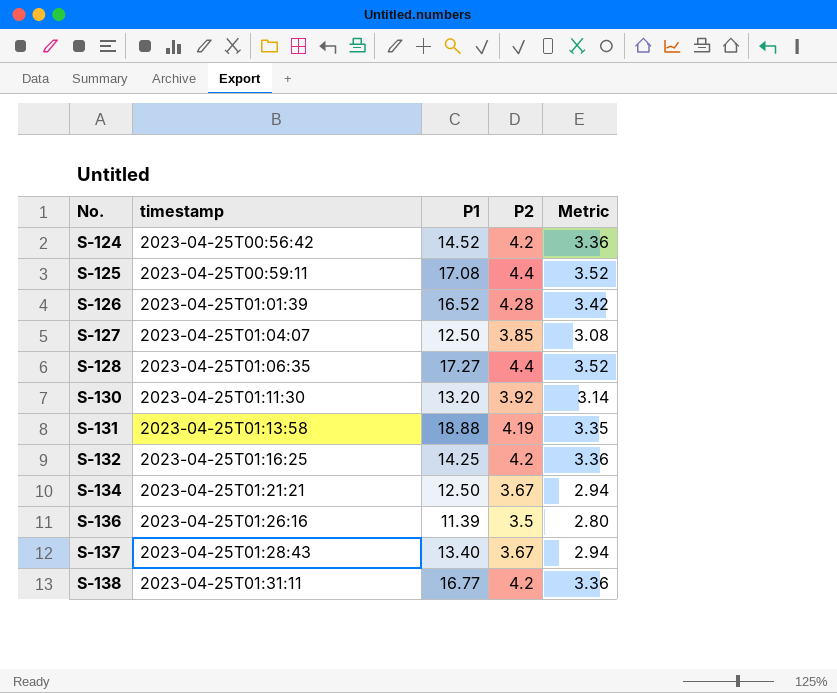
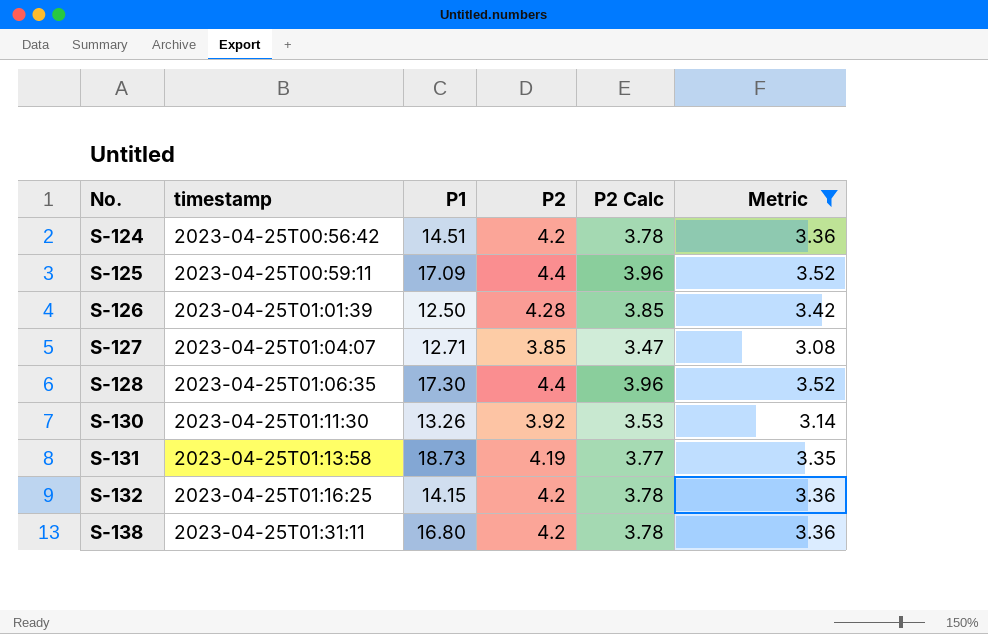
filter: none -> Metric >= 3.08
column P2 Calc | formula: none -> [P2] * 0.9
S-124 | P1: 14.52 -> 14.51
S-125 | P1: 17.08 -> 17.09
S-126 | P1: 16.52 -> 12.50
S-127 | P1: 12.50 -> 12.71
S-128 | P1: 17.27 -> 17.30
S-130 | P1: 13.20 -> 13.26
S-131 | P1: 18.88 -> 18.73
S-132 | P1: 14.25 -> 14.15
S-138 | P1: 16.77 -> 16.80

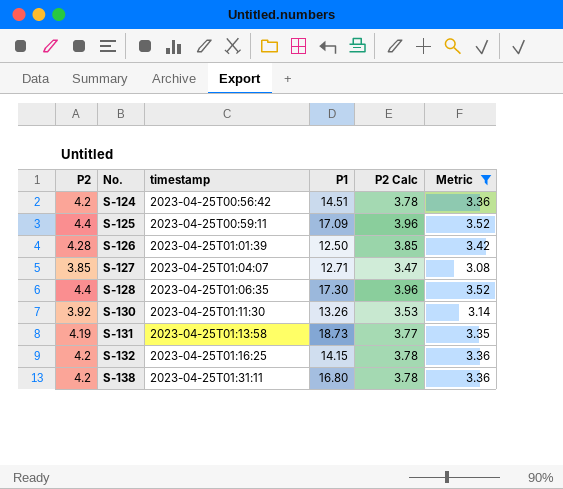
column P2 | position: 4 -> 1

